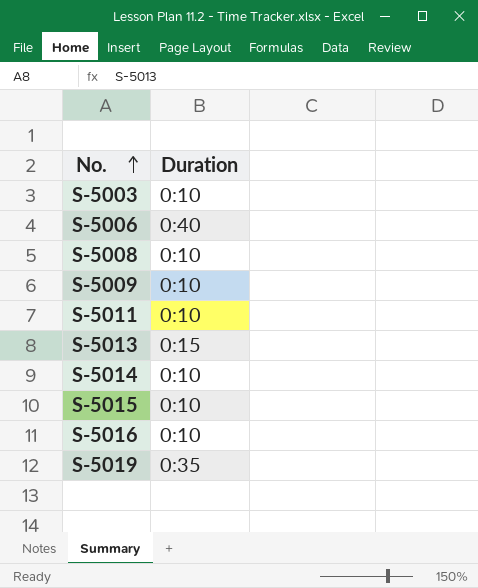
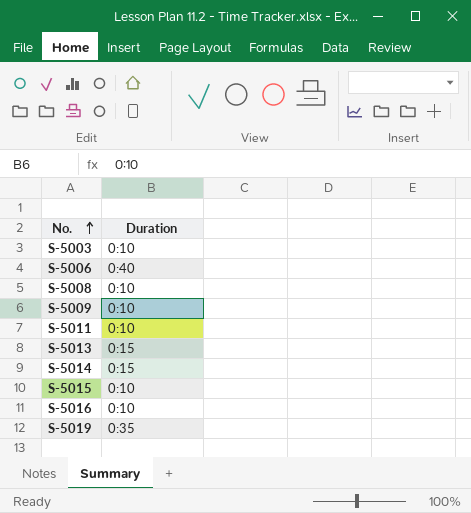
S-5014 | Duration: 0:10 -> 0:15

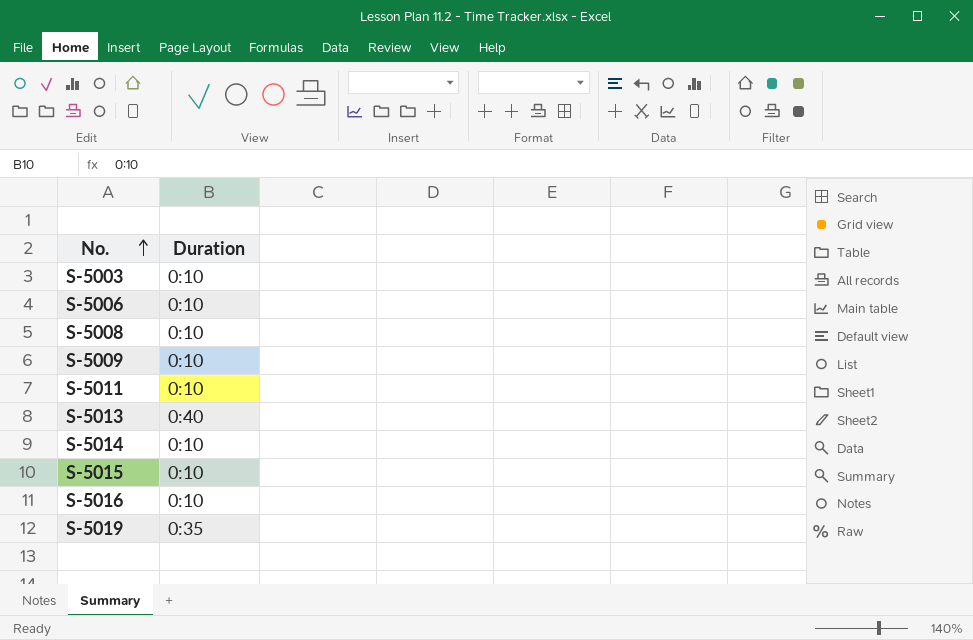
S-5006 | Duration: 0:40 -> 0:10
S-5013 | Duration: 0:15 -> 0:40
S-5014 | Duration: 0:15 -> 0:10

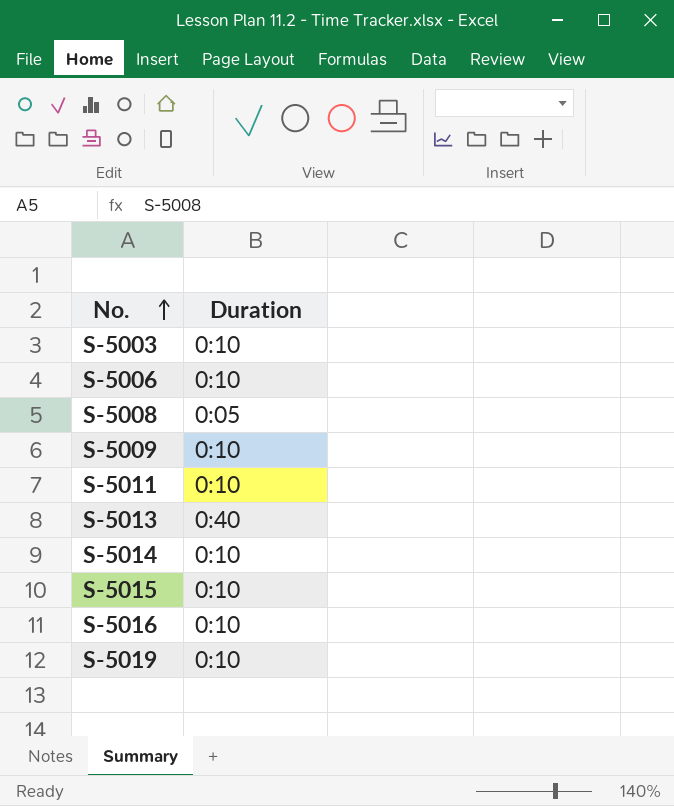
S-5008 | Duration: 0:10 -> 0:05
S-5019 | Duration: 0:35 -> 0:10

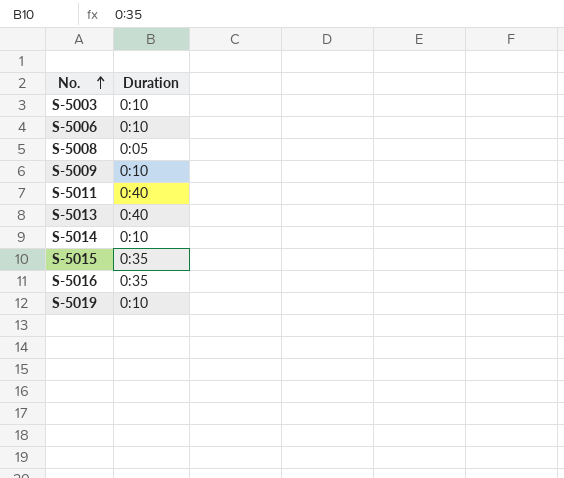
S-5011 | Duration: 0:10 -> 0:40
S-5015 | Duration: 0:10 -> 0:35
S-5016 | Duration: 0:10 -> 0:35

